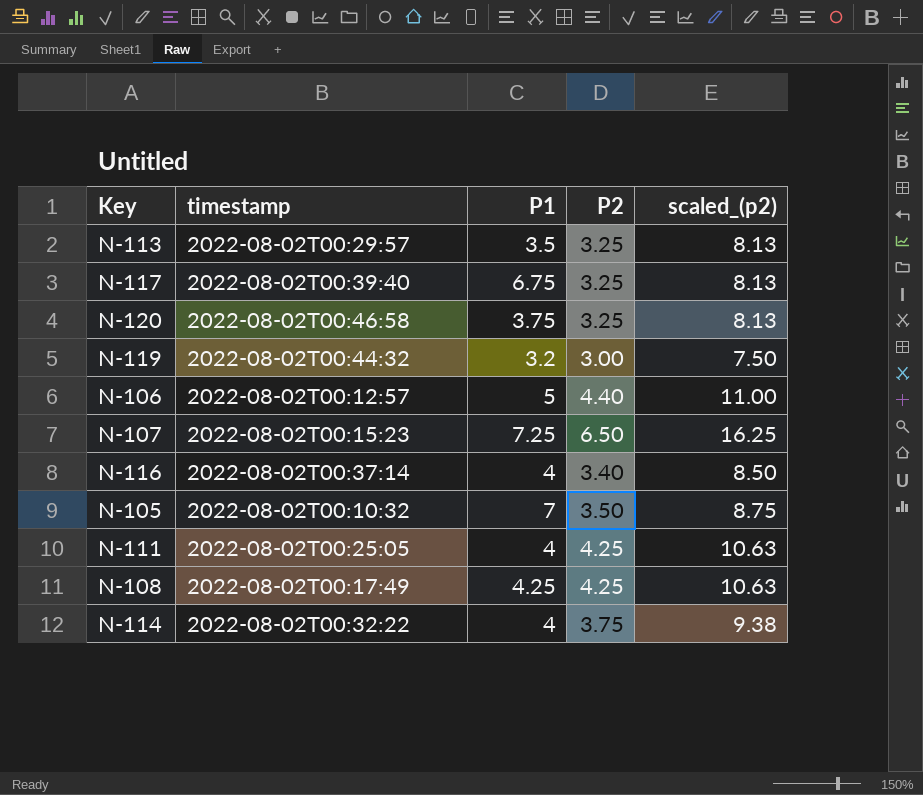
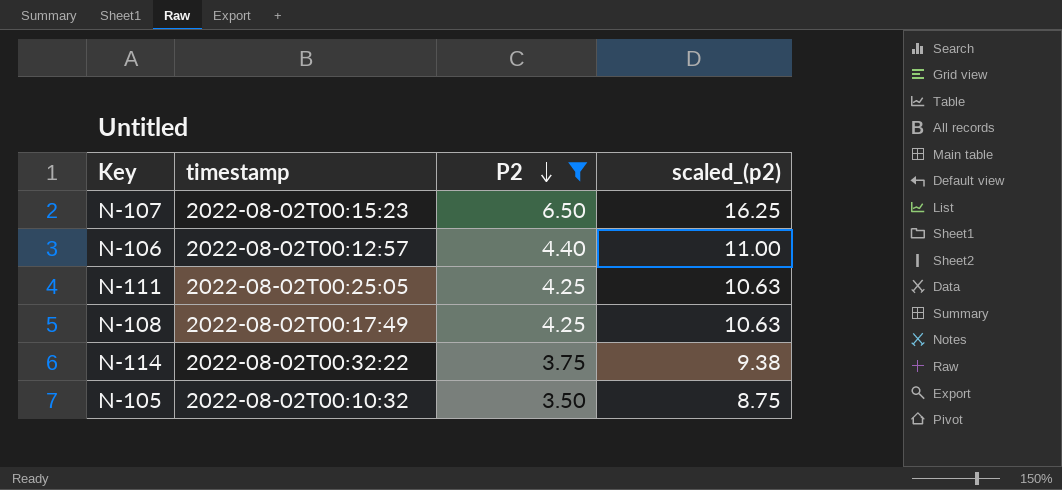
filter: none -> P2 >= 3.50
row order: none -> P2 descending
column P1 | position: 3 -> none

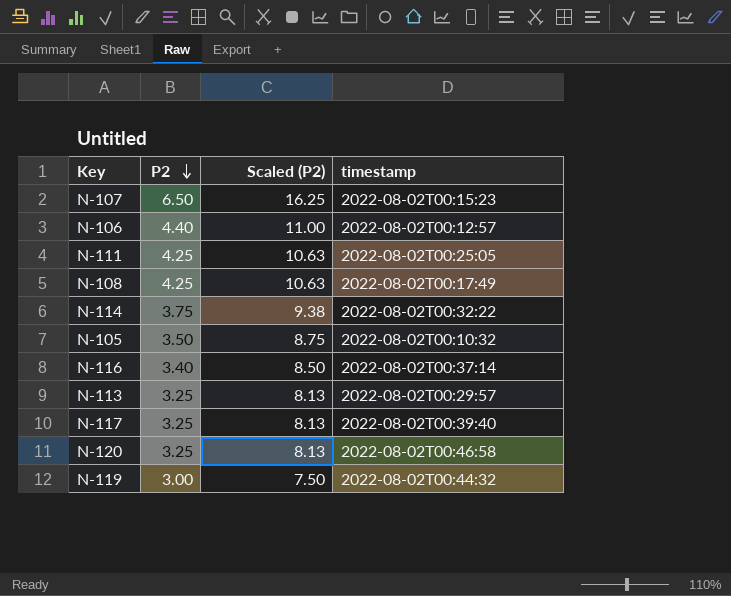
filter: P2 >= 3.50 -> none
column name: scaled_(p2) -> Scaled (P2)
column timestamp | position: 2 -> 4

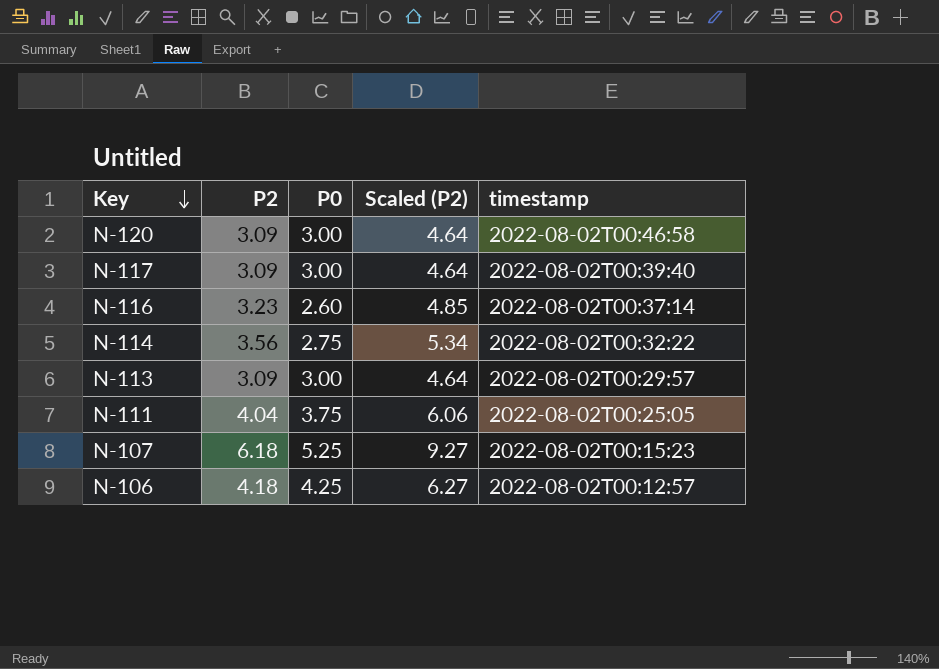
row order: P2 descending -> Key descending
column P0 | position: none -> 3
column Scaled (P2) | formula: [P2] * 2.5 -> [P2] * 1.5
row N-108: 4.25 | 10.63 | 2022-08-02T00:17:49 -> none
row N-105: 3.50 | 8.75 | 2022-08-02T00:10:32 -> none
row N-119: 3.00 | 7.50 | 2022-08-02T00:44:32 -> none
N-120 | P2: 3.25 -> 3.09
N-117 | P2: 3.25 -> 3.09
N-116 | P2: 3.40 -> 3.23
N-114 | P2: 3.75 -> 3.56
N-113 | P2: 3.25 -> 3.09
N-111 | P2: 4.25 -> 4.04
N-107 | P2: 6.50 -> 6.18
N-106 | P2: 4.40 -> 4.18

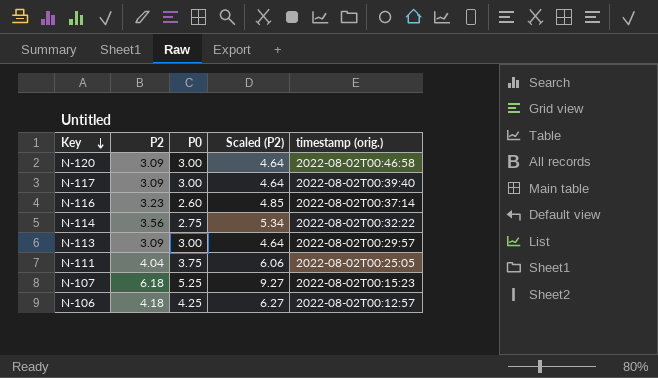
column name: timestamp -> timestamp (orig.)

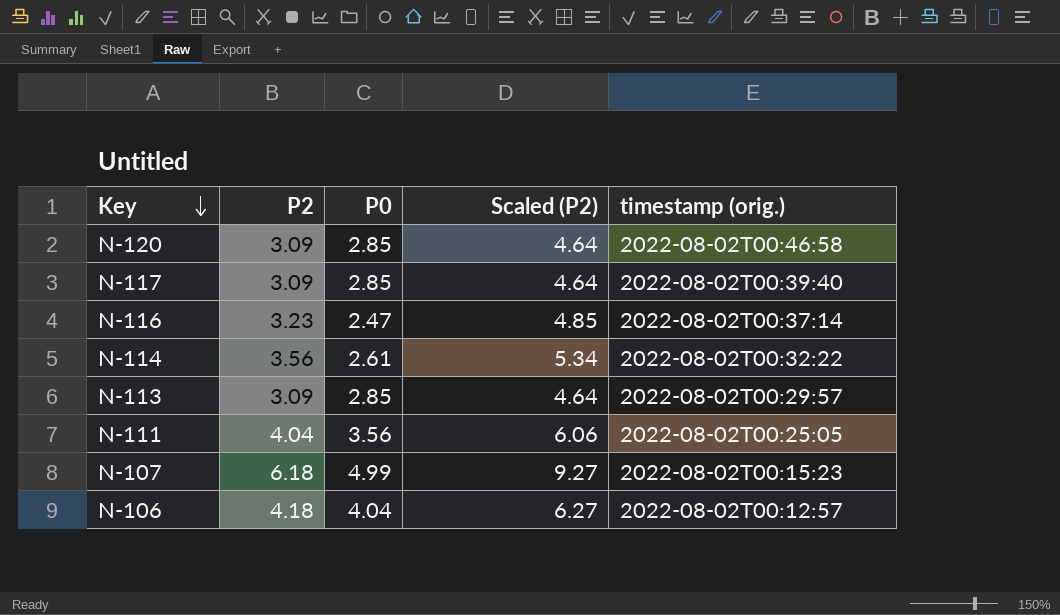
N-120 | P0: 3.00 -> 2.85
N-117 | P0: 3.00 -> 2.85
N-116 | P0: 2.60 -> 2.47
N-114 | P0: 2.75 -> 2.61
N-113 | P0: 3.00 -> 2.85
N-111 | P0: 3.75 -> 3.56
N-107 | P0: 5.25 -> 4.99
N-106 | P0: 4.25 -> 4.04

